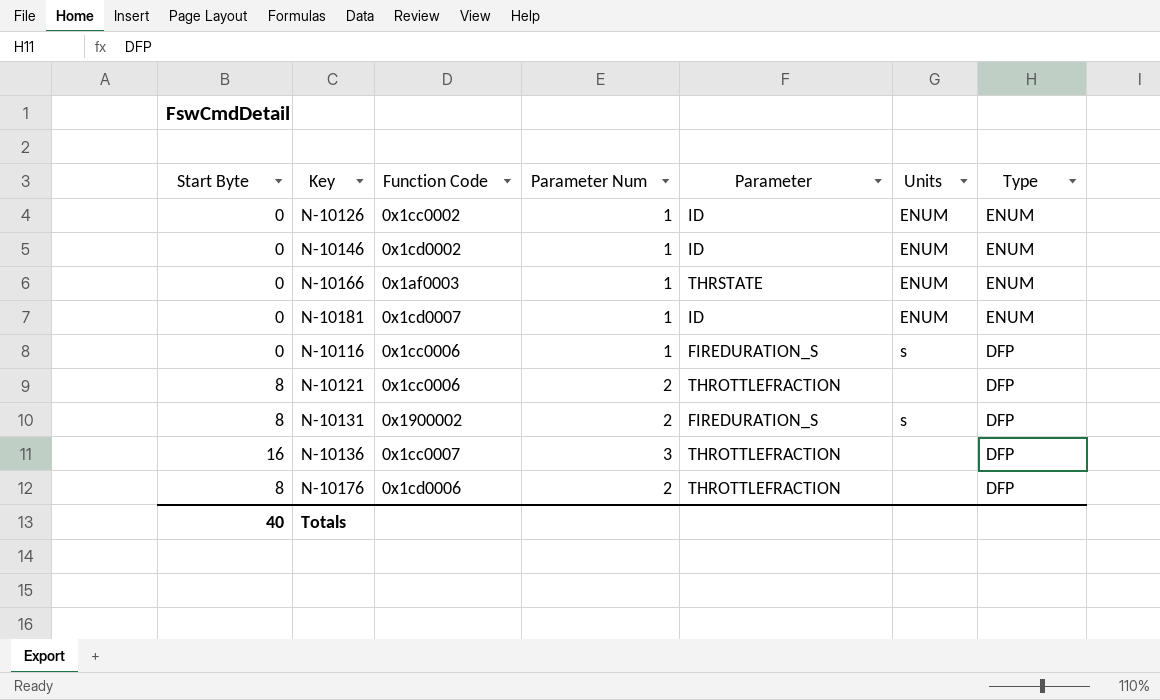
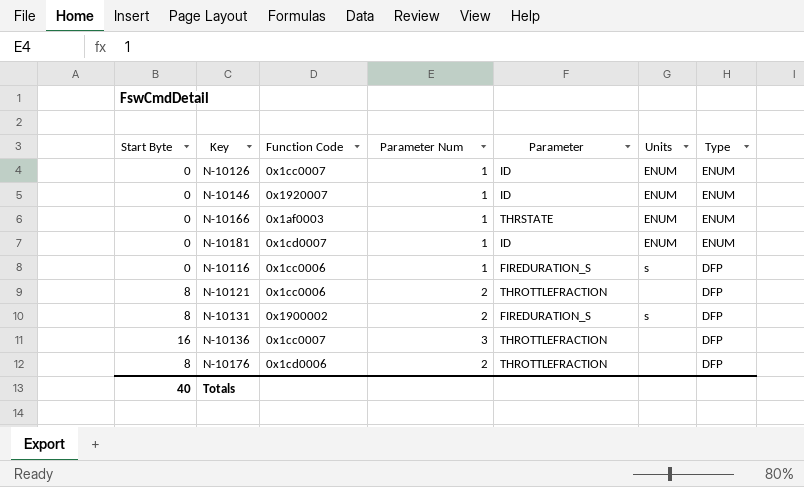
N-10126 | Function Code: 0x1cc0002 -> 0x1cc0007
N-10146 | Function Code: 0x1cd0002 -> 0x1920007

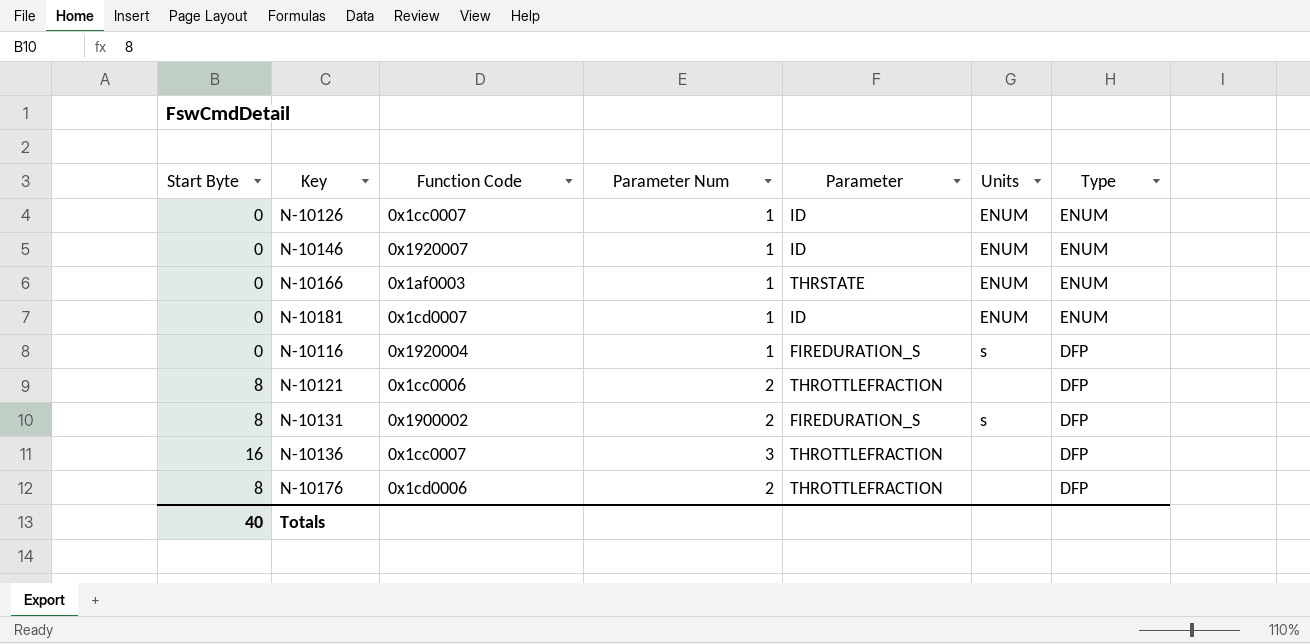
N-10116 | Function Code: 0x1cc0006 -> 0x1920004

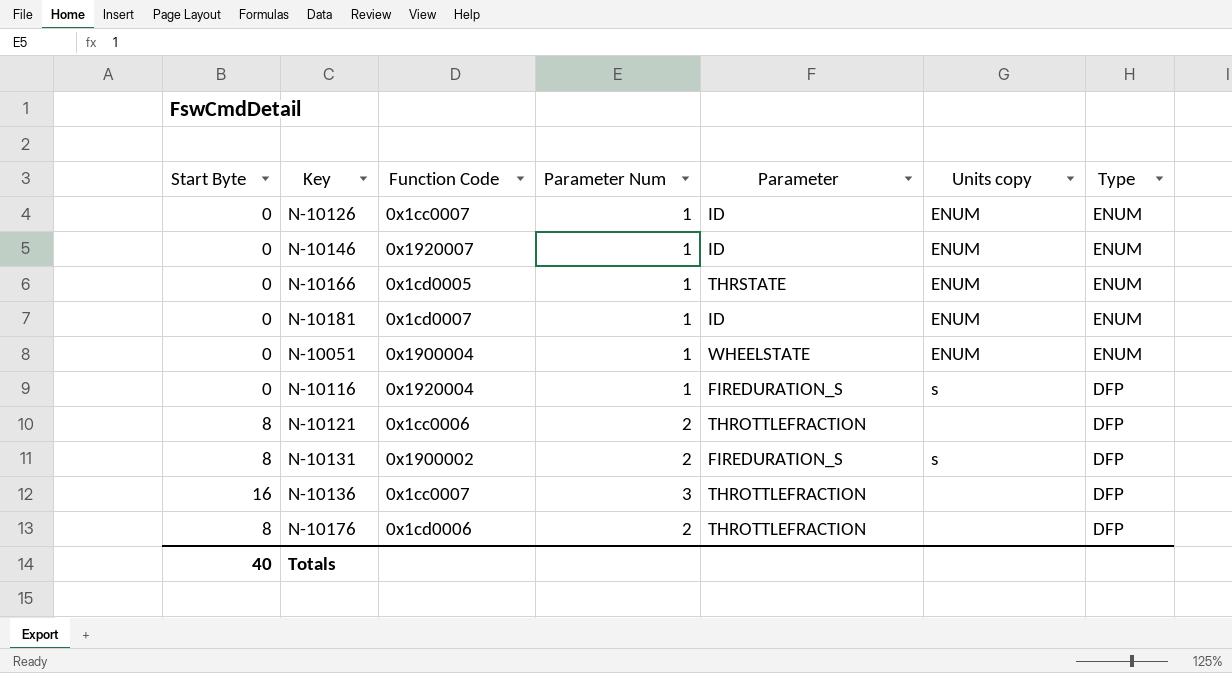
column name: Units -> Units copy
N-10166 | Function Code: 0x1af0003 -> 0x1cd0005
row N-10051: none -> 0 | 0x1900004 | 1 | WHEELSTATE | ENUM | ENUM

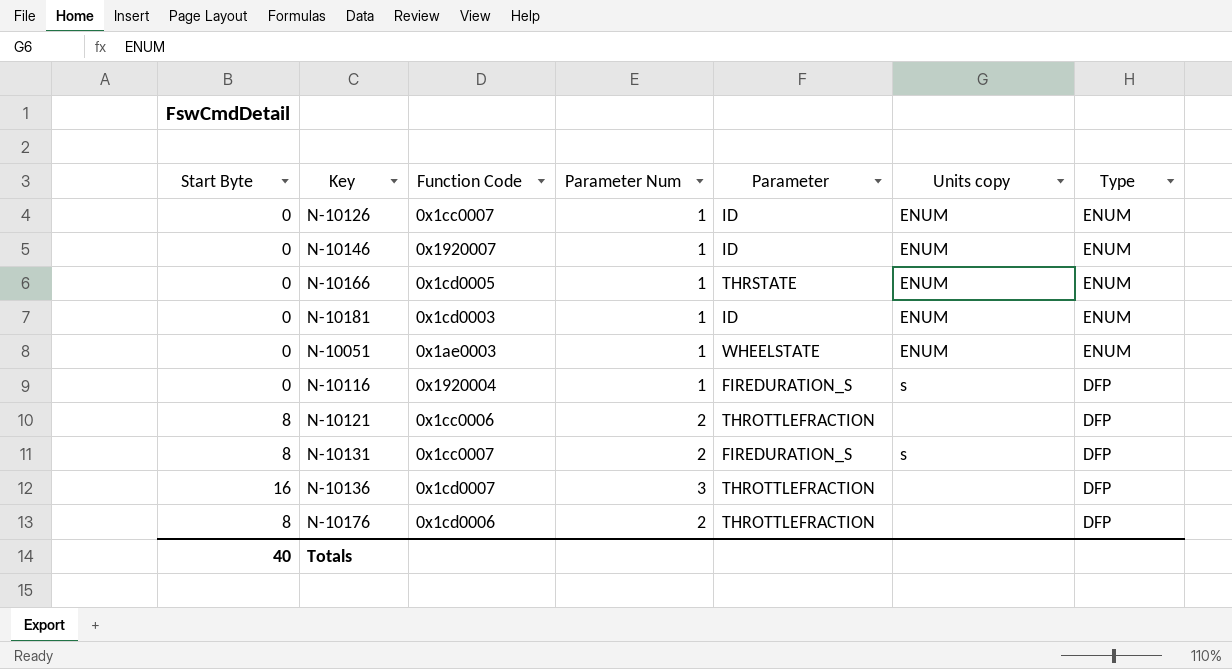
N-10181 | Function Code: 0x1cd0007 -> 0x1cd0003
N-10051 | Function Code: 0x1900004 -> 0x1ae0003
N-10131 | Function Code: 0x1900002 -> 0x1cc0007
N-10136 | Function Code: 0x1cc0007 -> 0x1cd0007

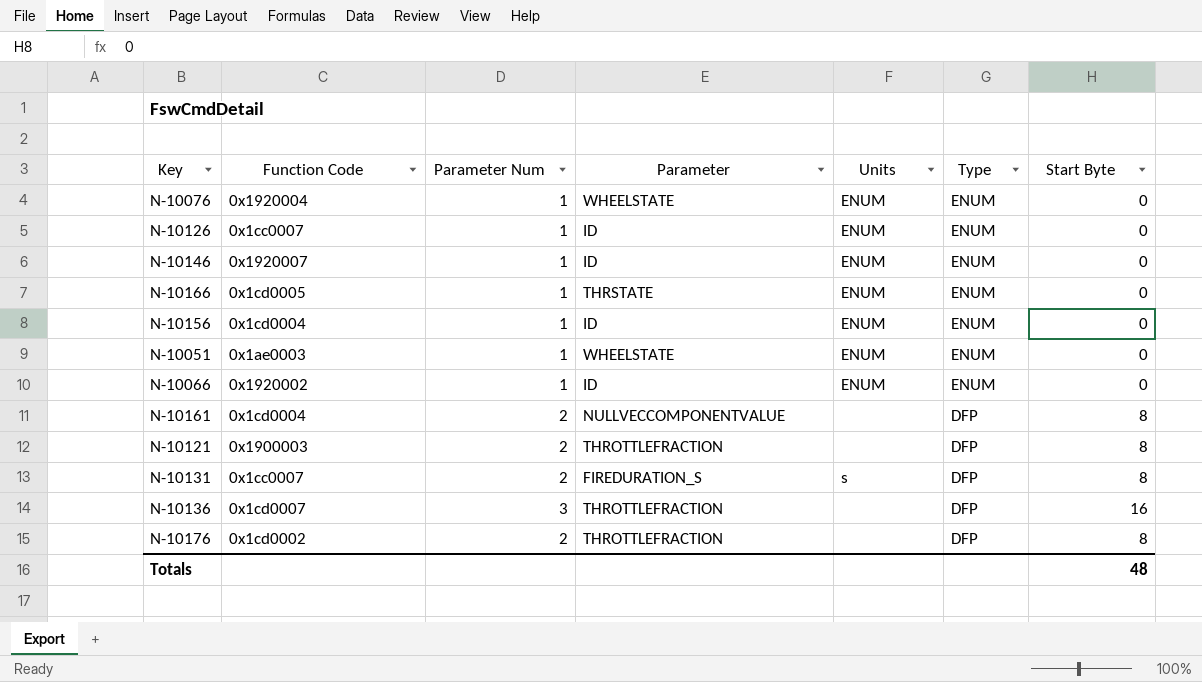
column name: Units copy -> Units
column Start Byte | position: 1 -> 7
row N-10181: 0 | 0x1cd0003 | 1 | ID | ENUM | ENUM -> none
row N-10116: 0 | 0x1920004 | 1 | FIREDURATION_S | s | DFP -> none
row N-10076: none -> 0x1920004 | 1 | WHEELSTATE | ENUM | ENUM | 0
row N-10156: none -> 0x1cd0004 | 1 | ID | ENUM | ENUM | 0
row N-10066: none -> 0x1920002 | 1 | ID | ENUM | ENUM | 0
row N-10161: none -> 0x1cd0004 | 2 | NULLVECCOMPONENTVALUE | none | DFP | 8
N-10121 | Function Code: 0x1cc0006 -> 0x1900003
N-10176 | Function Code: 0x1cd0006 -> 0x1cd0002
Totals | Start Byte: 40 -> 48

